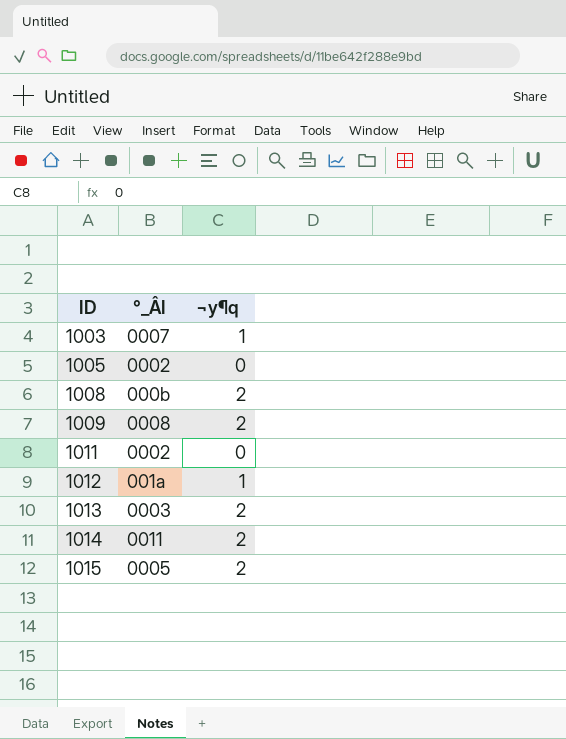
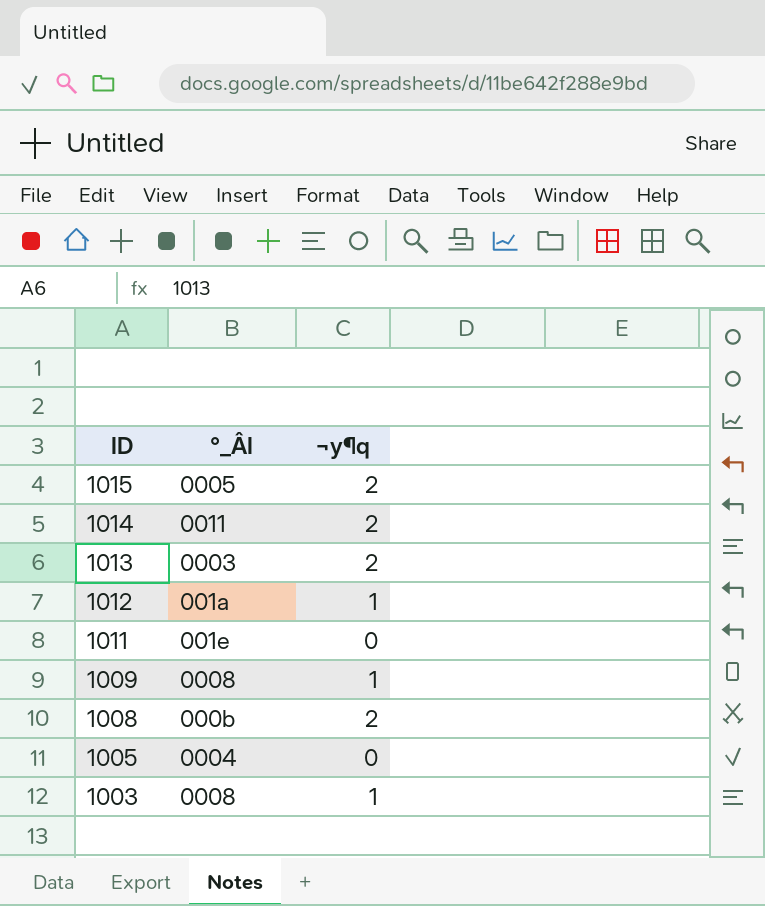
row order: ID ascending -> ID descending
1011 | °_ÂI: 0002 -> 001e
1009 | ¬y¶q: 2 -> 1
1005 | °_ÂI: 0002 -> 0004
1003 | °_ÂI: 0007 -> 0008

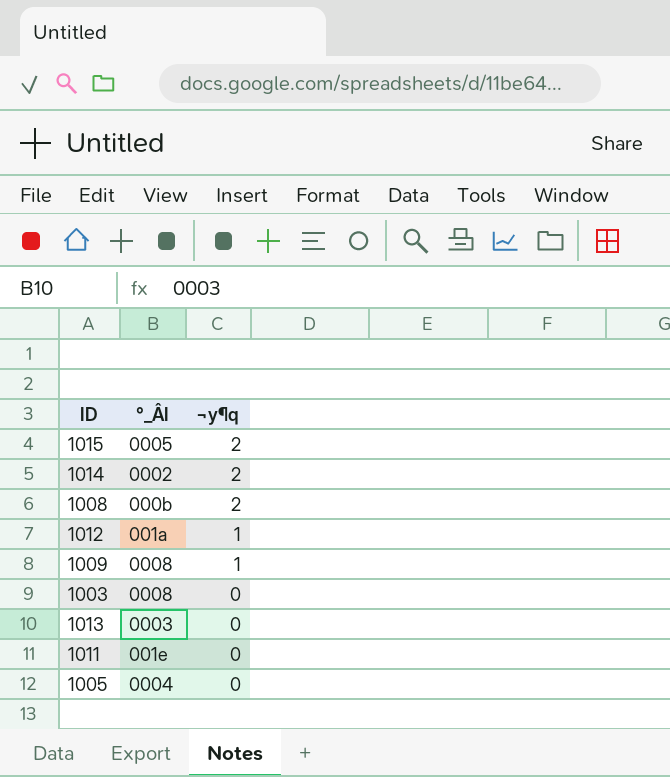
row order: ID descending -> ¬y¶q descending
1014 | °_ÂI: 0011 -> 0002
1003 | ¬y¶q: 1 -> 0
1013 | ¬y¶q: 2 -> 0

